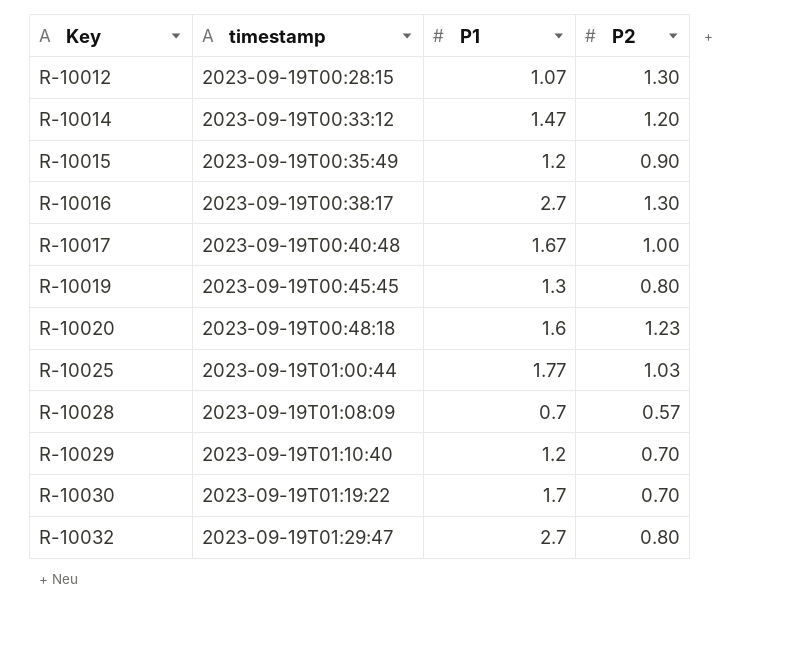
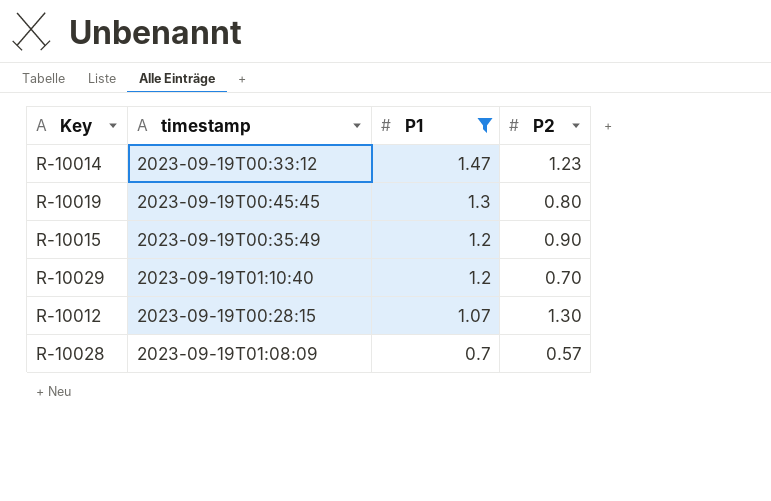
filter: none -> P1 <= 1.47
row order: Key ascending -> P1 descending
R-10014 | P2: 1.20 -> 1.23

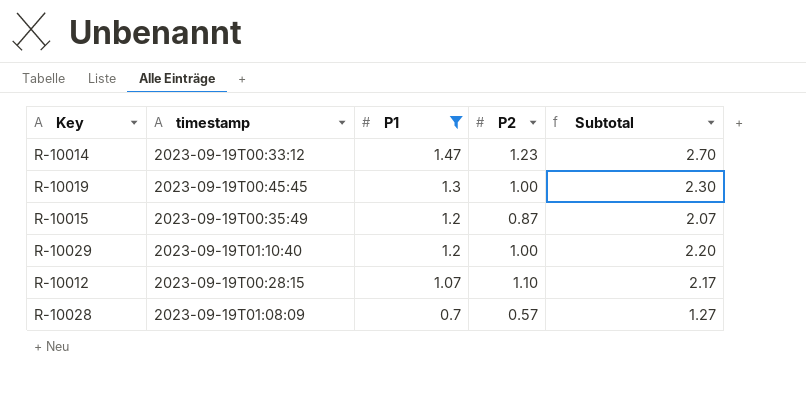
column Subtotal | formula: none -> [P1] + [P2]
R-10019 | P2: 0.80 -> 1.00
R-10015 | P2: 0.90 -> 0.87
R-10029 | P2: 0.70 -> 1.00
R-10012 | P2: 1.30 -> 1.10

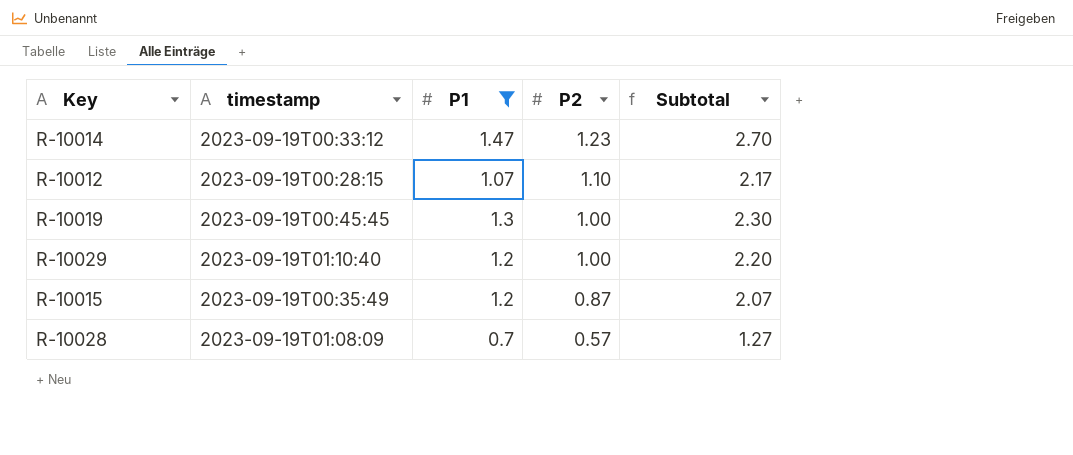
row order: P1 descending -> P2 descending

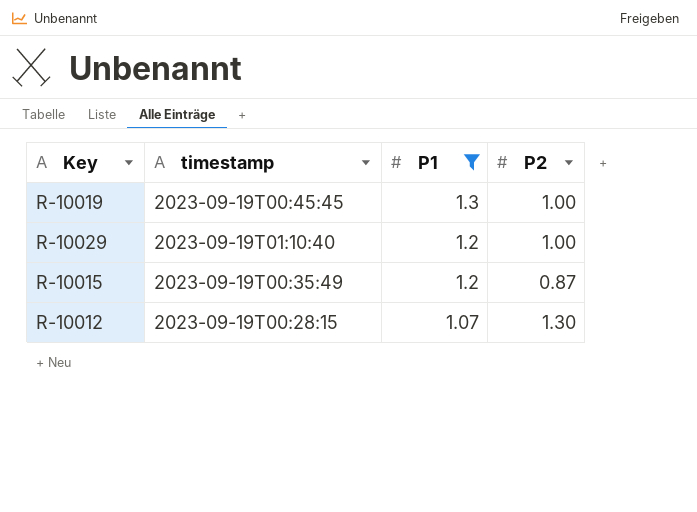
row order: P2 descending -> P1 descending
column Subtotal | formula: [P1] + [P2] -> none
row R-10014: 2023-09-19T00:33:12 | 1.47 | 1.23 | 2.70 -> none
row R-10028: 2023-09-19T01:08:09 | 0.7 | 0.57 | 1.27 -> none
R-10012 | P2: 1.10 -> 1.30

